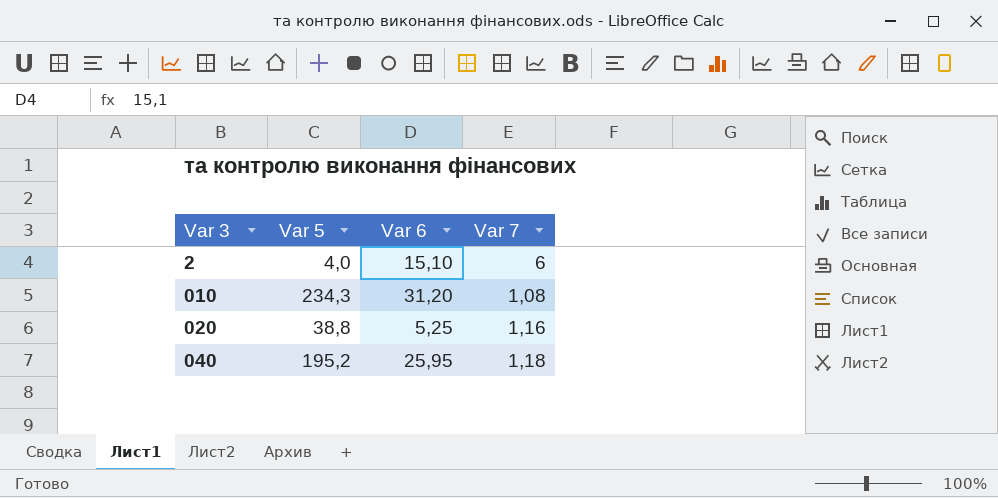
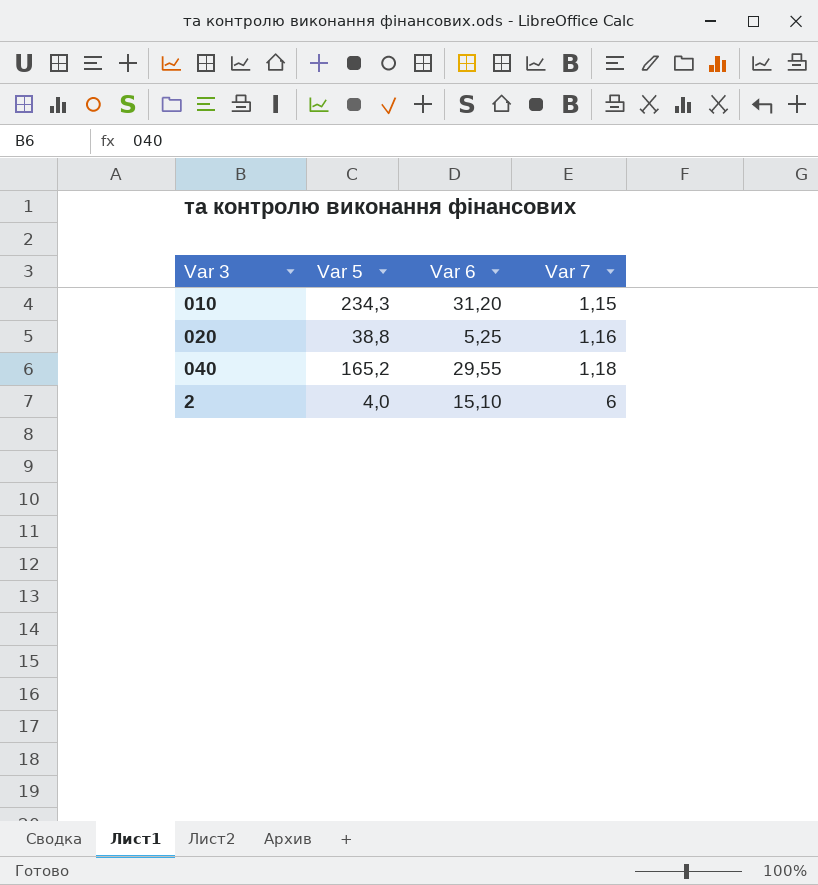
row order: Var 3 ascending -> Var 7 ascending
010 | Var 7: 1,08 -> 1,15
040 | Var 5: 195,2 -> 165,2
040 | Var 6: 25,95 -> 29,55

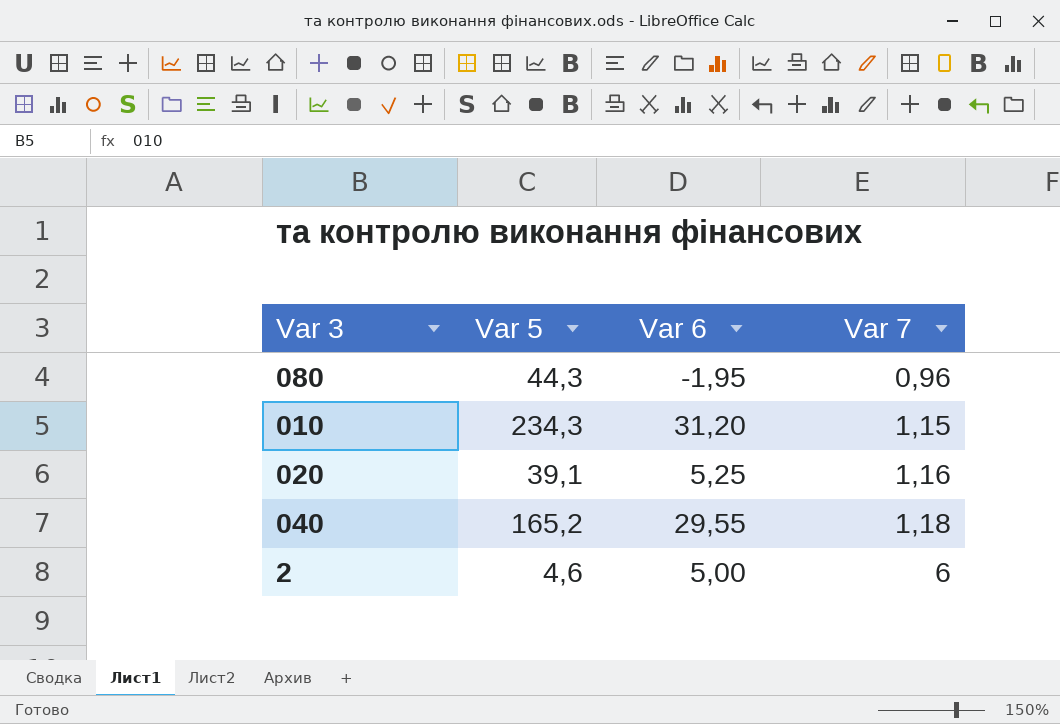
row 080: none -> 44,3 | -1,95 | 0,96
020 | Var 5: 38,8 -> 39,1
2 | Var 5: 4,0 -> 4,6
2 | Var 6: 15,10 -> 5,00

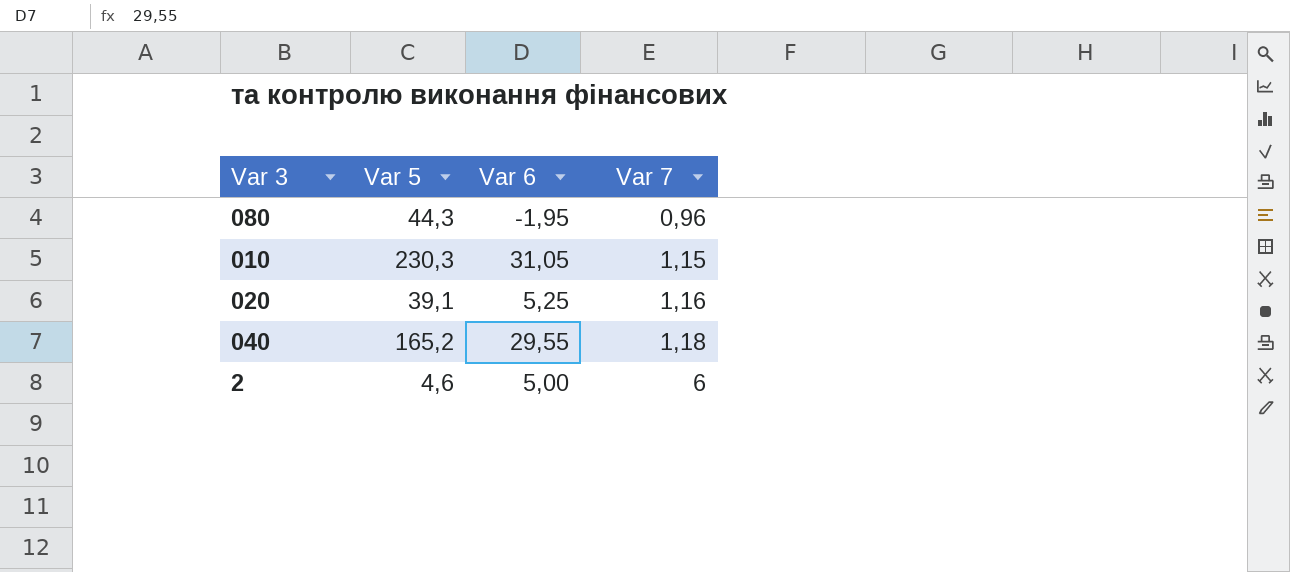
010 | Var 5: 234,3 -> 230,3
010 | Var 6: 31,20 -> 31,05

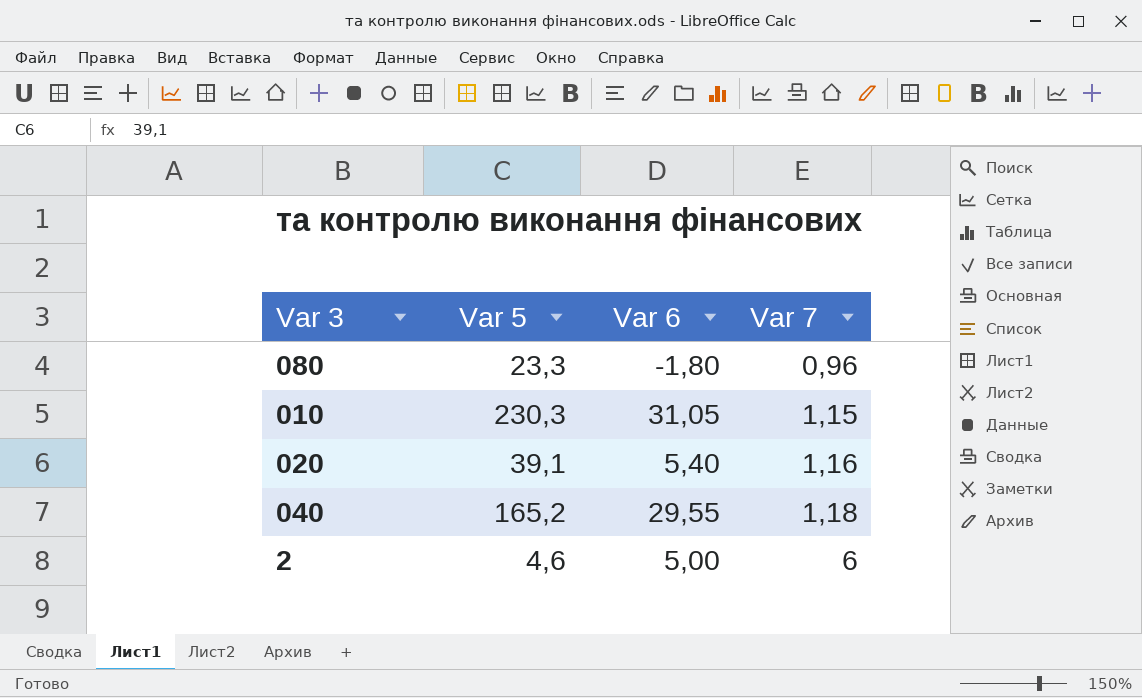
080 | Var 5: 44,3 -> 23,3
080 | Var 6: -1,95 -> -1,80
020 | Var 6: 5,25 -> 5,40

